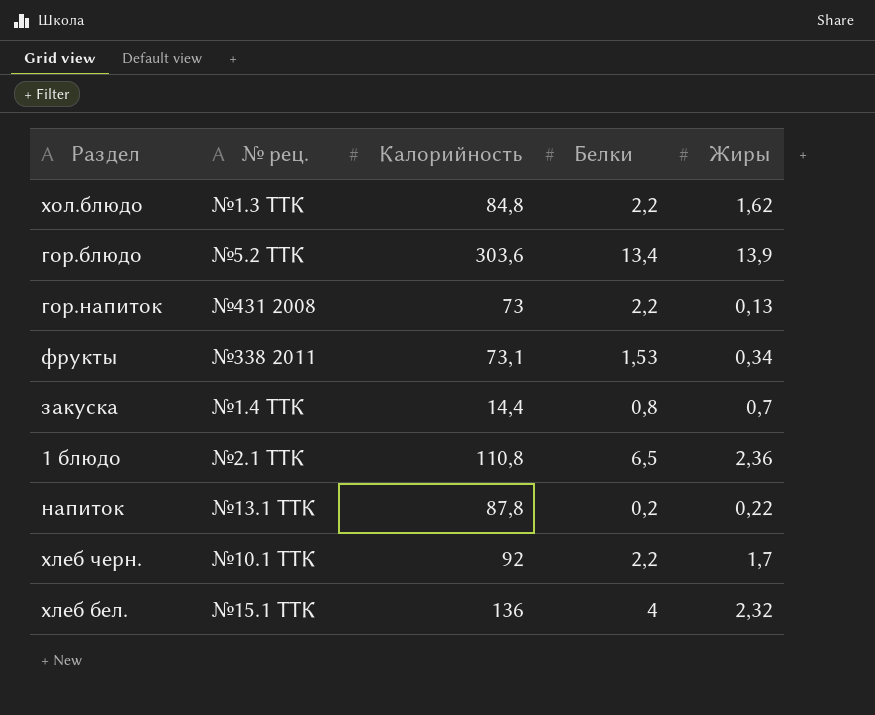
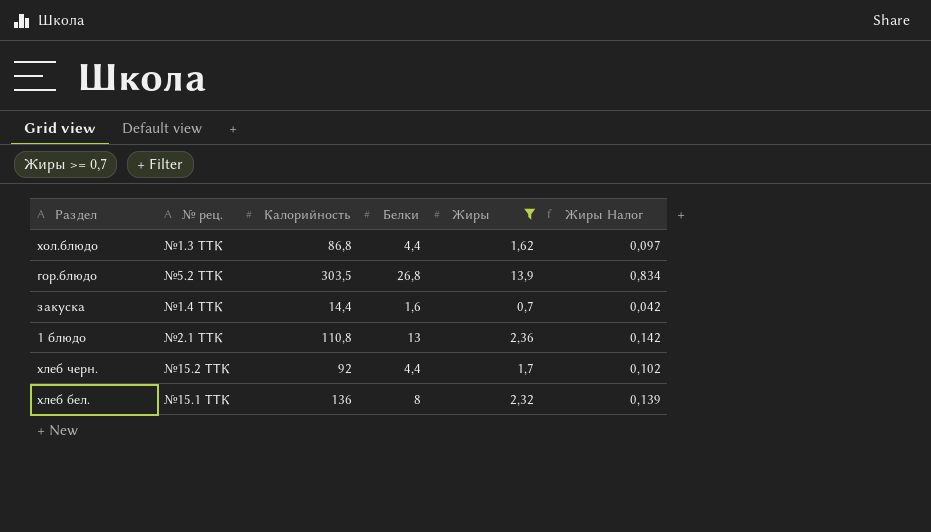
filter: none -> Жиры >= 0,7
column Жиры Налог | formula: none -> [Жиры] * 0,06
хол.блюдо | Калорийность: 84,8 -> 86,8
хол.блюдо | Белки: 2,2 -> 4,4
гор.блюдо | Калорийность: 303,6 -> 303,5
гор.блюдо | Белки: 13,4 -> 26,8
закуска | Белки: 0,8 -> 1,6
1 блюдо | Белки: 6,5 -> 13
хлеб черн. | № рец.: №10.1 ТТК -> №15.2 ТТК
хлеб черн. | Белки: 2,2 -> 4,4
хлеб бел. | Белки: 4 -> 8

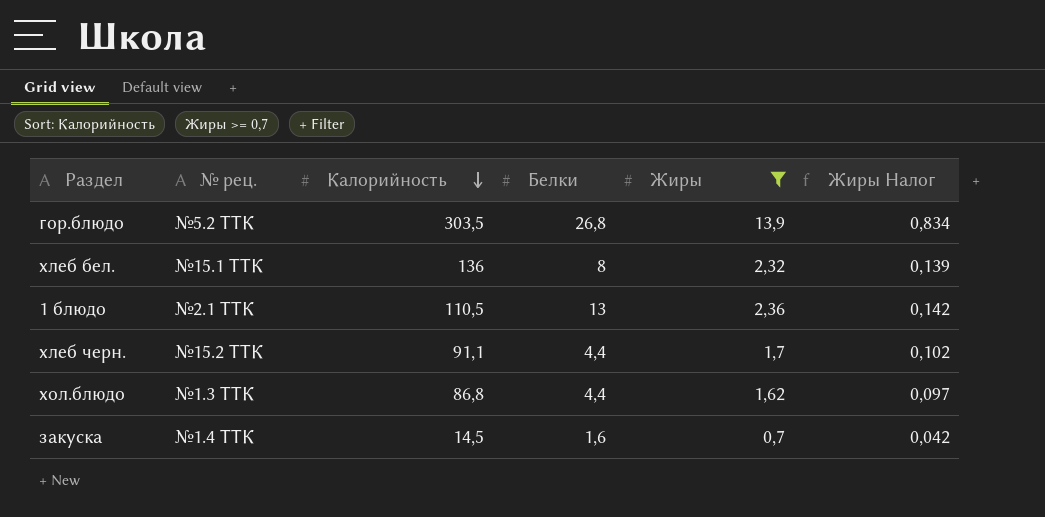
row order: none -> Калорийность descending
1 блюдо | Калорийность: 110,8 -> 110,5
хлеб черн. | Калорийность: 92 -> 91,1
закуска | Калорийность: 14,4 -> 14,5

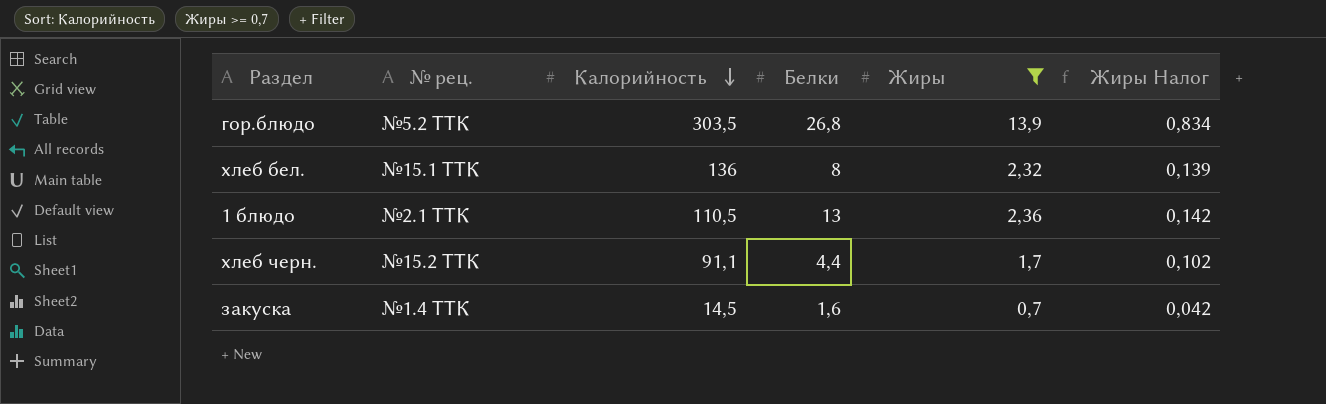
row хол.блюдо: №1.3 ТТК | 86,8 | 4,4 | 1,62 | 0,097 -> none

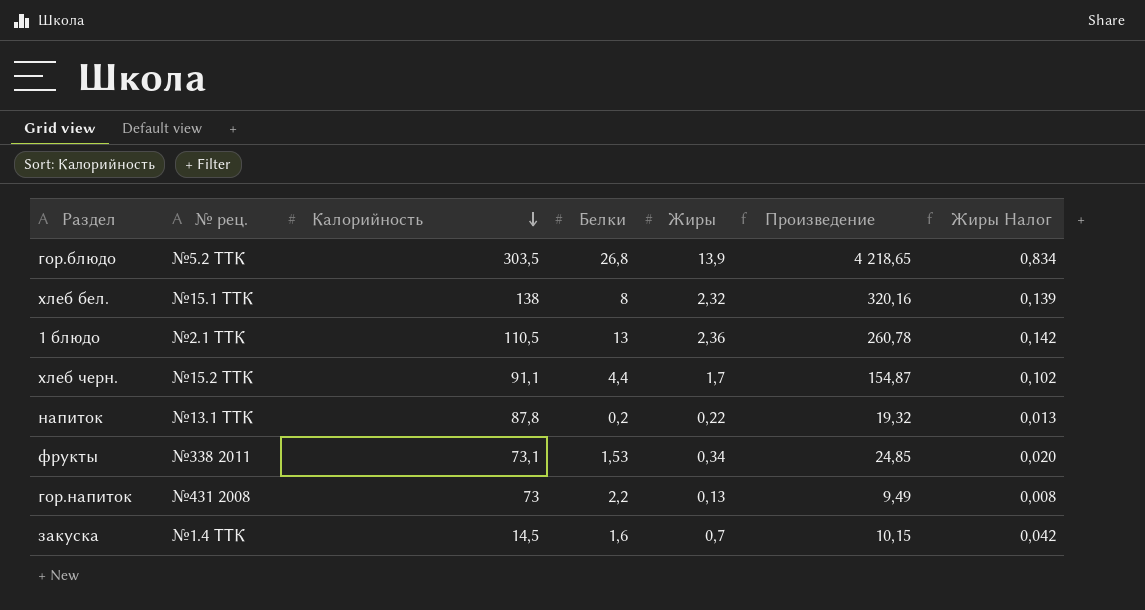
filter: Жиры >= 0,7 -> none
column Произведение | formula: none -> [Калорийность] * [Жиры]
хлеб бел. | Калорийность: 136 -> 138

